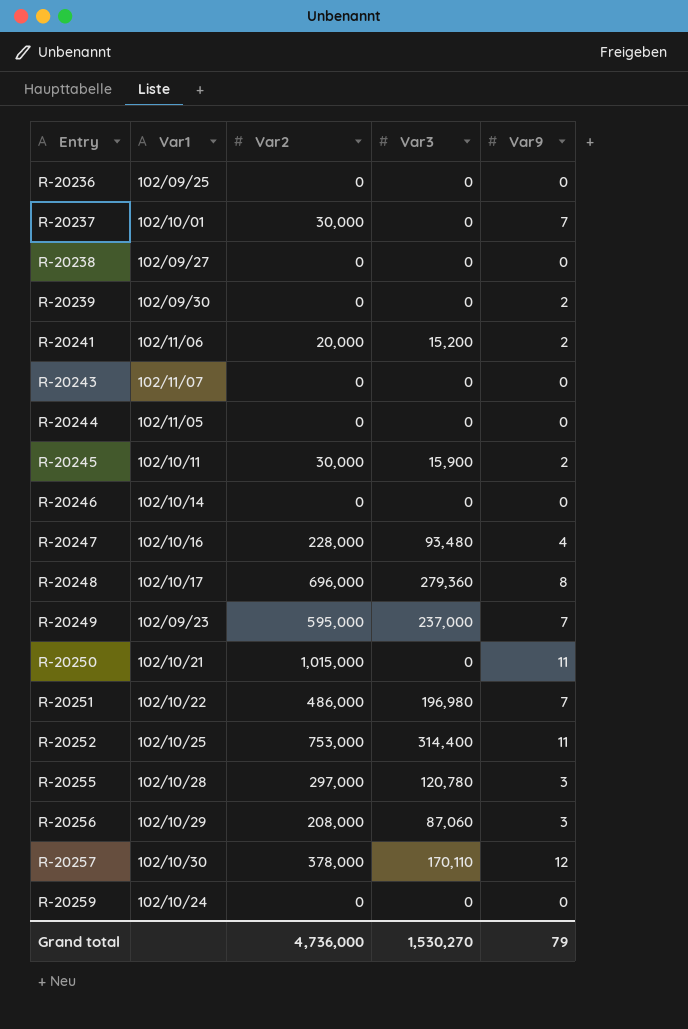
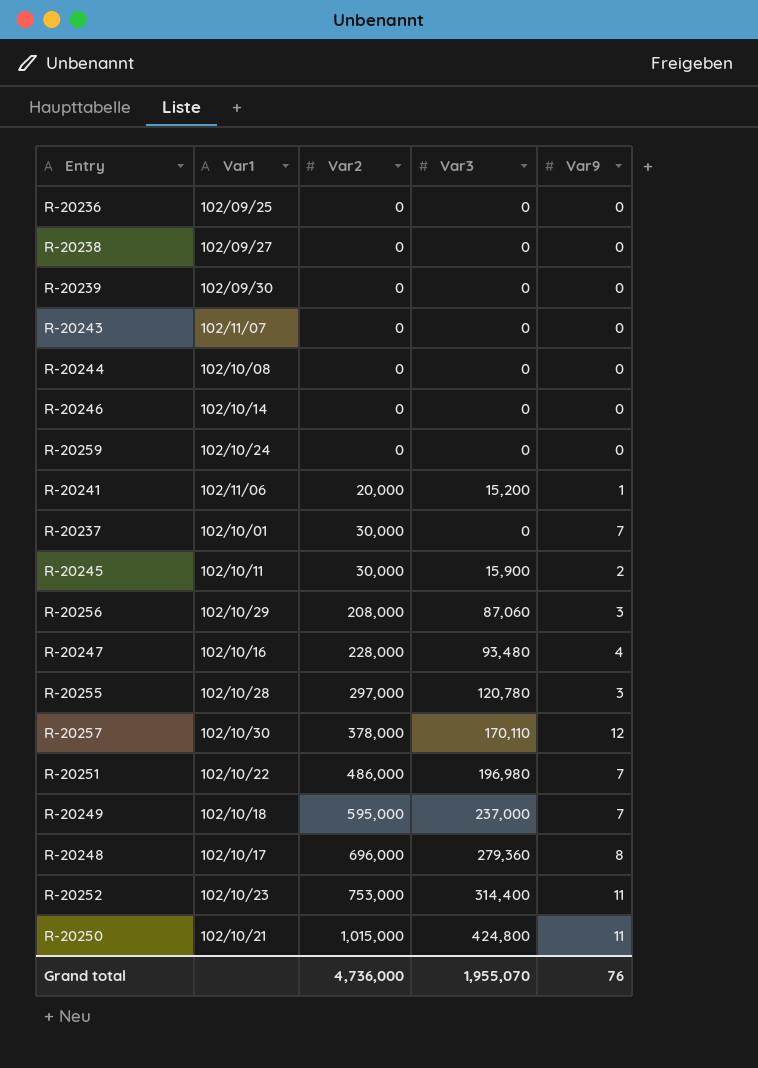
row order: Entry ascending -> Var2 ascending
R-20239 | Var9: 2 -> 0
R-20244 | Var1: 102/11/05 -> 102/10/08
R-20241 | Var9: 2 -> 1
R-20249 | Var1: 102/09/23 -> 102/10/18
R-20252 | Var1: 102/10/25 -> 102/10/23
R-20250 | Var3: 0 -> 424,800
Grand total | Var3: 1,530,270 -> 1,955,070
Grand total | Var9: 79 -> 76

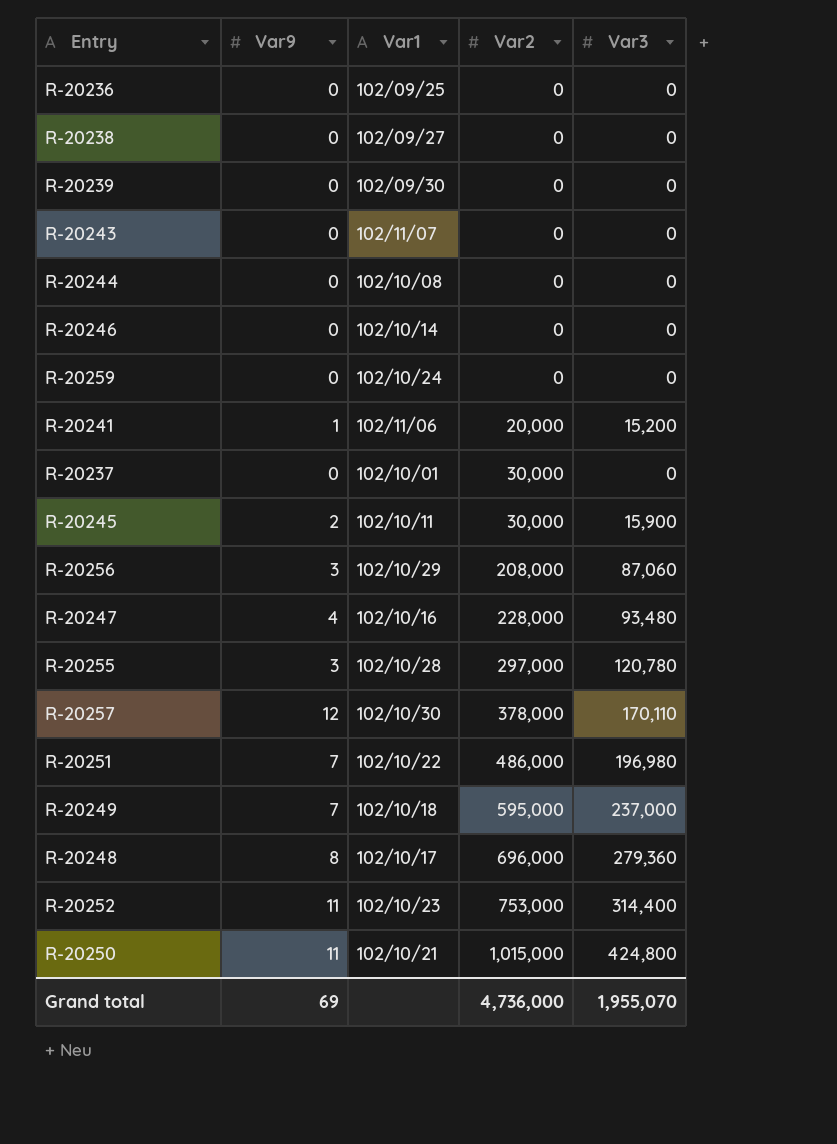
column Var9 | position: 5 -> 2
R-20237 | Var9: 7 -> 0
Grand total | Var9: 76 -> 69

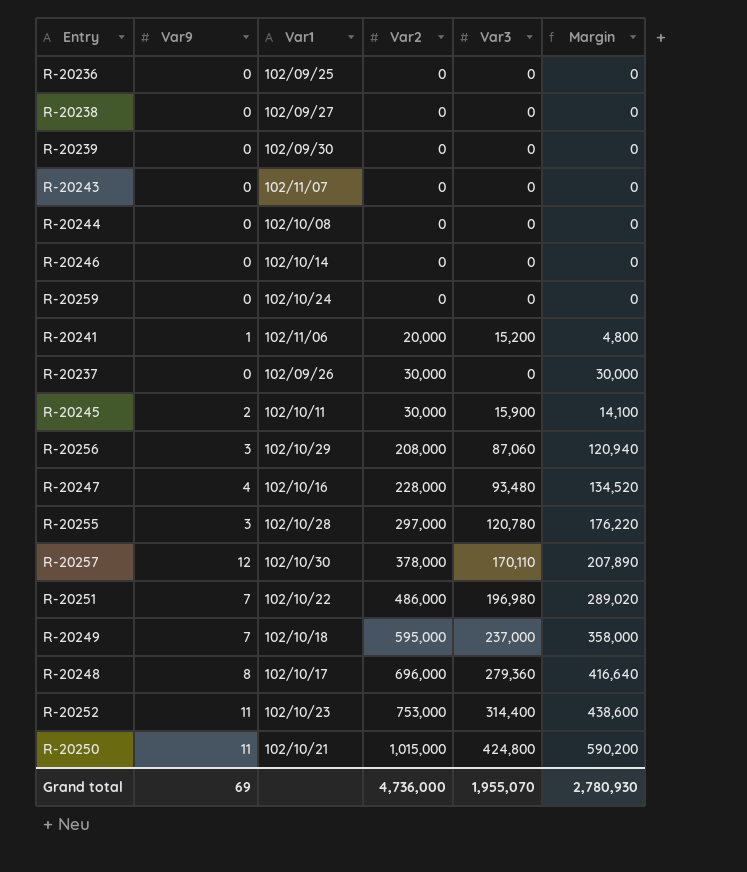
column Margin | formula: none -> [Var2] - [Var3]
R-20237 | Var1: 102/10/01 -> 102/09/26

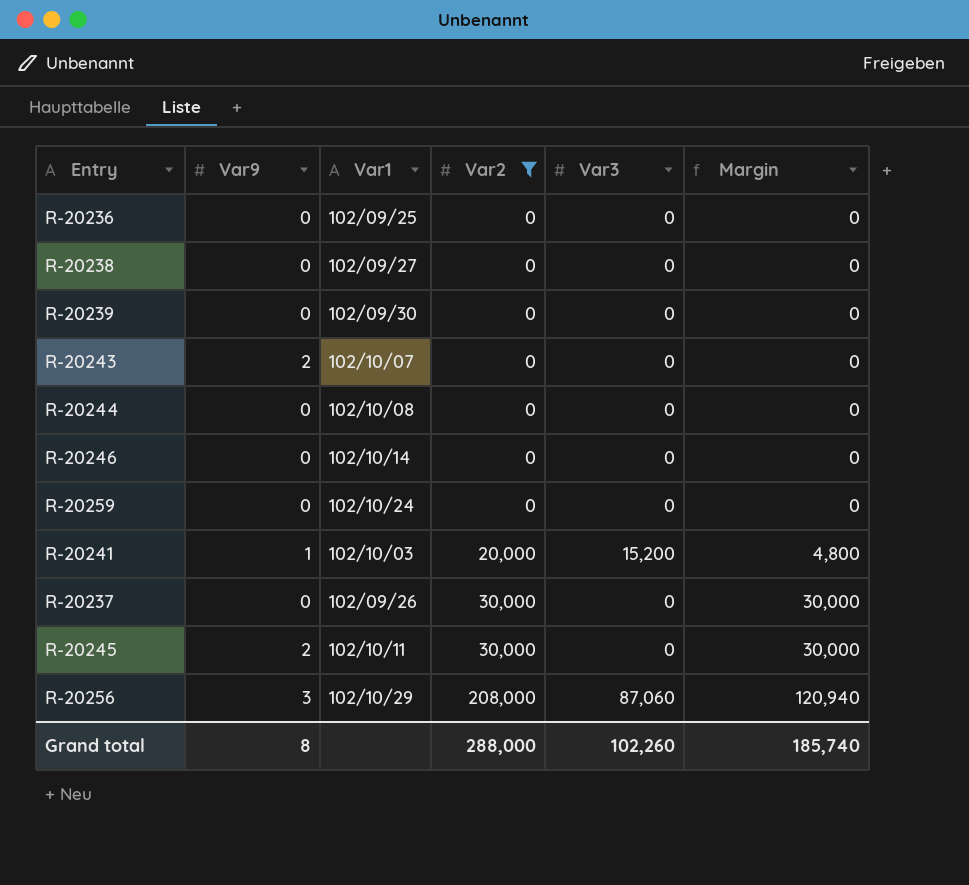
filter: none -> Var2 <= 208,000
R-20243 | Var9: 0 -> 2
R-20243 | Var1: 102/11/07 -> 102/10/07
R-20241 | Var1: 102/11/06 -> 102/10/03
R-20245 | Var3: 15,900 -> 0
R-20245 | Margin: 14,100 -> 30,000
Grand total | Var9: 69 -> 8
Grand total | Var2: 4,736,000 -> 288,000
Grand total | Var3: 1,955,070 -> 102,260
Grand total | Margin: 2,780,930 -> 185,740

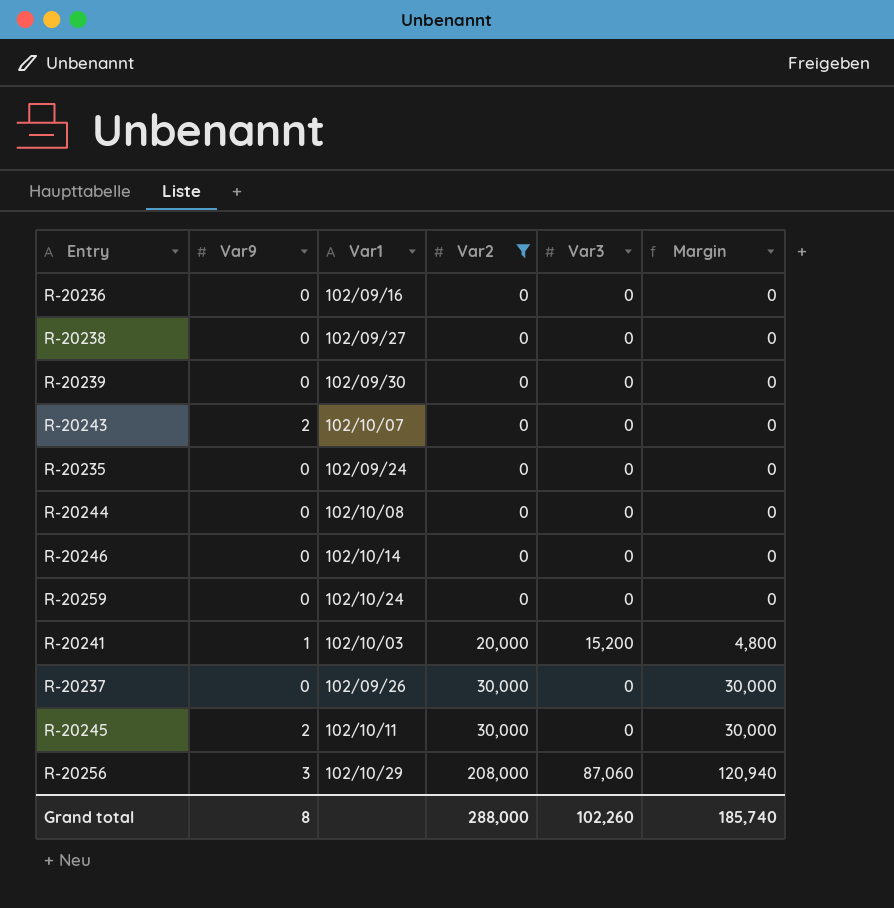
R-20236 | Var1: 102/09/25 -> 102/09/16
row R-20235: none -> 0 | 102/09/24 | 0 | 0 | 0

